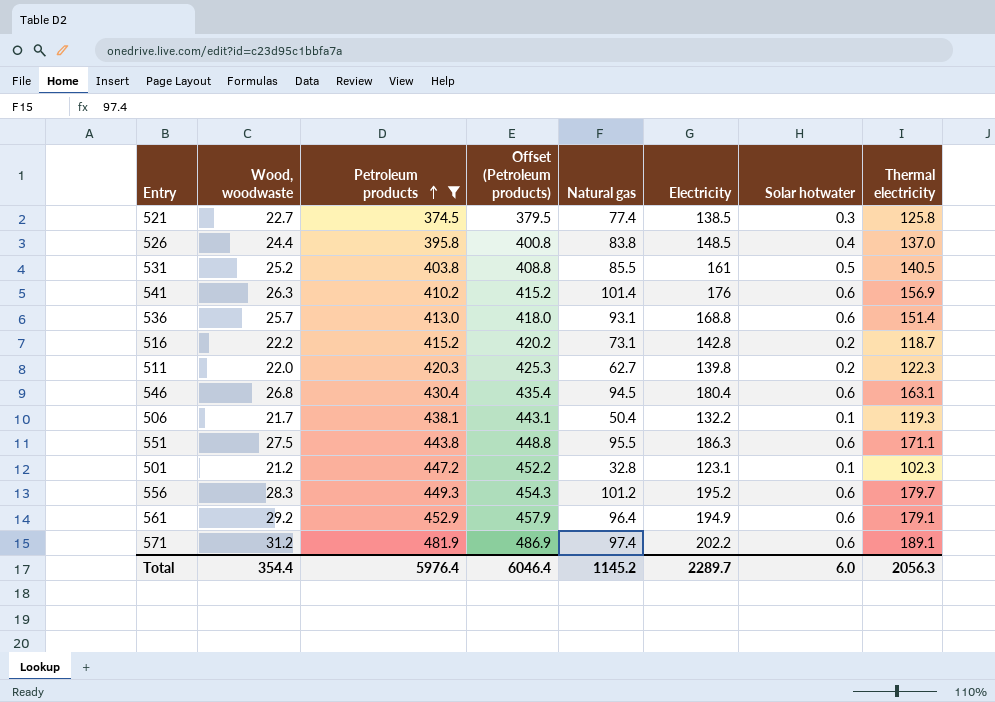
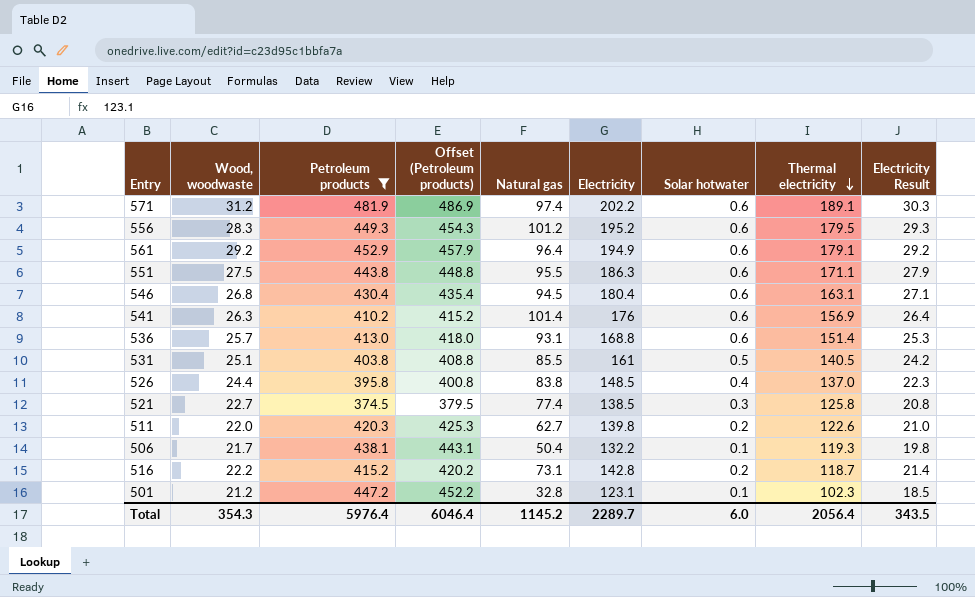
row order: Petroleum products ascending -> Thermal electricity descending
column Electricity Result | formula: none -> [Electricity] * 0.15
556 | Thermal electricity: 179.7 -> 179.5
531 | Wood, woodwaste: 25.2 -> 25.1
511 | Thermal electricity: 122.3 -> 122.6
Total | Wood, woodwaste: 354.4 -> 354.3
Total | Thermal electricity: 2056.3 -> 2056.4

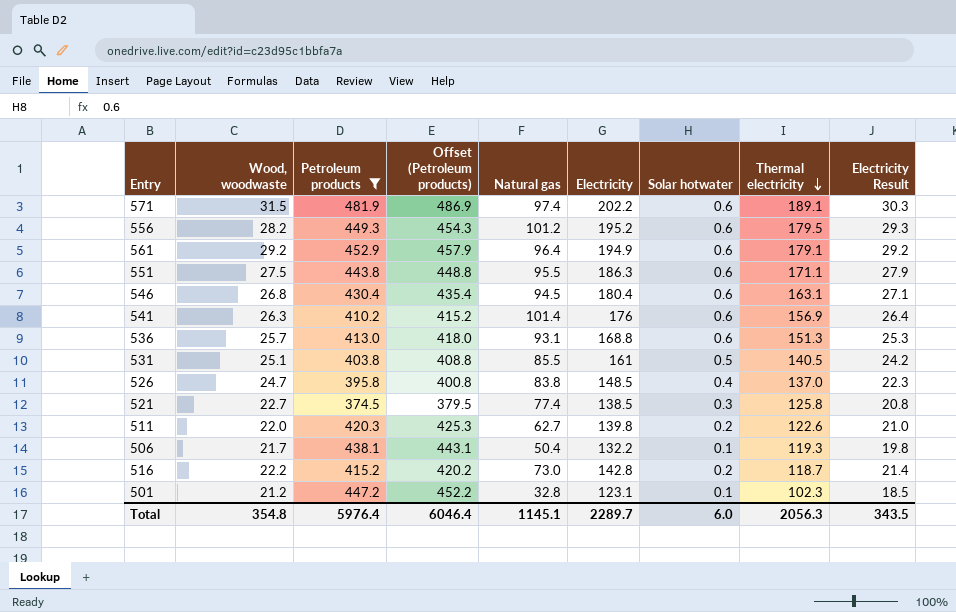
571 | Wood, woodwaste: 31.2 -> 31.5
556 | Wood, woodwaste: 28.3 -> 28.2
536 | Thermal electricity: 151.4 -> 151.3
526 | Wood, woodwaste: 24.4 -> 24.7
516 | Natural gas: 73.1 -> 73.0
Total | Wood, woodwaste: 354.3 -> 354.8
Total | Natural gas: 1145.2 -> 1145.1
Total | Thermal electricity: 2056.4 -> 2056.3

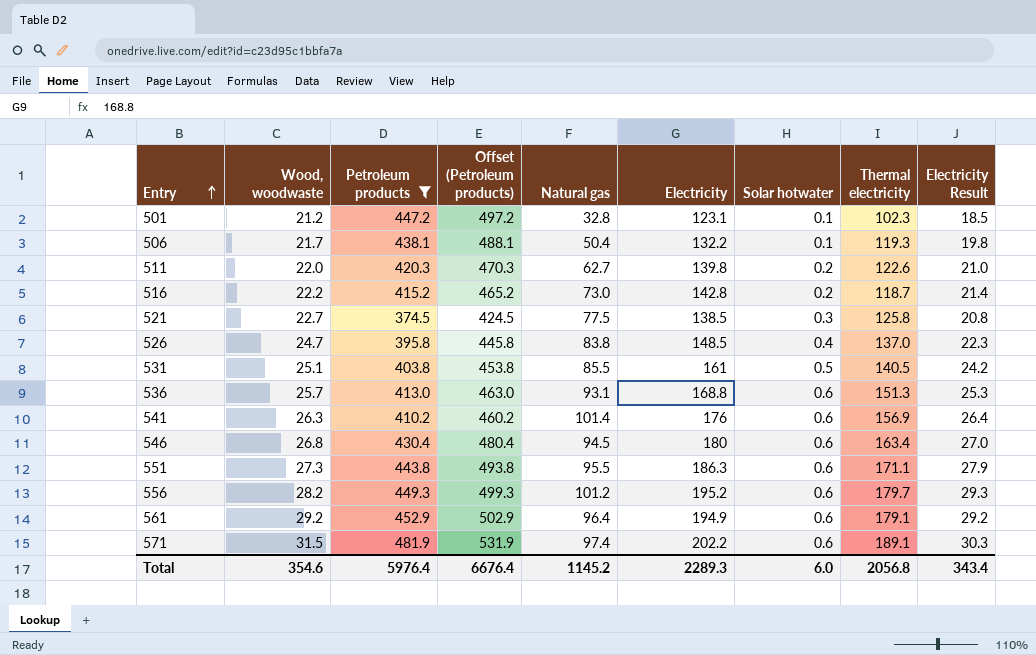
row order: Thermal electricity descending -> Entry ascending
column Offset (Petroleum products) | formula: [Petroleum products] + 5 -> [Petroleum products] + 50
521 | Natural gas: 77.4 -> 77.5
546 | Electricity: 180.4 -> 180
546 | Thermal electricity: 163.1 -> 163.4
546 | Electricity Result: 27.1 -> 27.0
551 | Wood, woodwaste: 27.5 -> 27.3
556 | Thermal electricity: 179.5 -> 179.7
Total | Wood, woodwaste: 354.8 -> 354.6
Total | Offset (Petroleum products): 6046.4 -> 6676.4
Total | Natural gas: 1145.1 -> 1145.2
Total | Electricity: 2289.7 -> 2289.3
Total | Thermal electricity: 2056.3 -> 2056.8
Total | Electricity Result: 343.5 -> 343.4

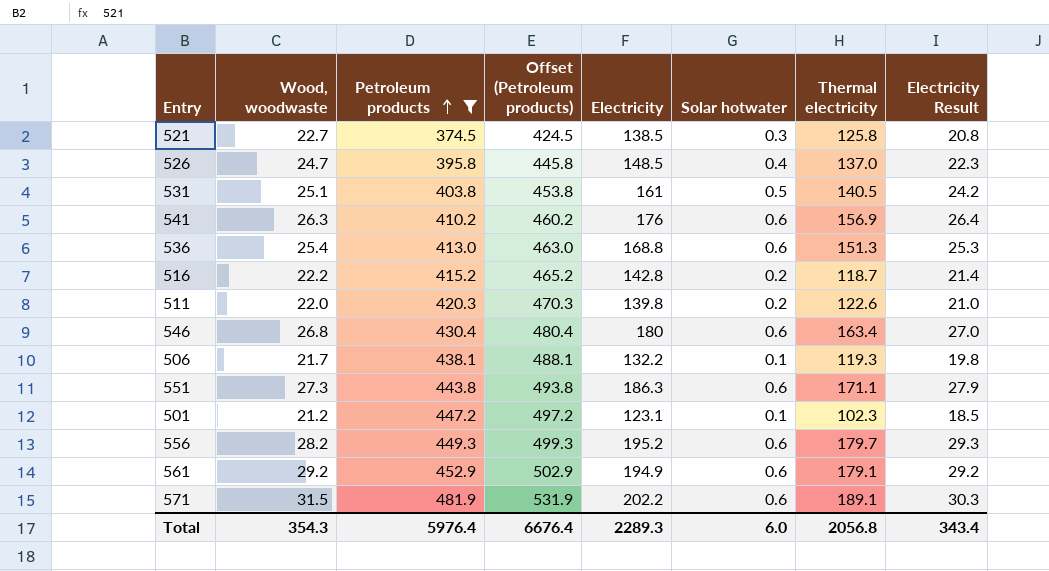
row order: Entry ascending -> Petroleum products ascending
column Natural gas | position: 5 -> none
536 | Wood, woodwaste: 25.7 -> 25.4
Total | Wood, woodwaste: 354.6 -> 354.3

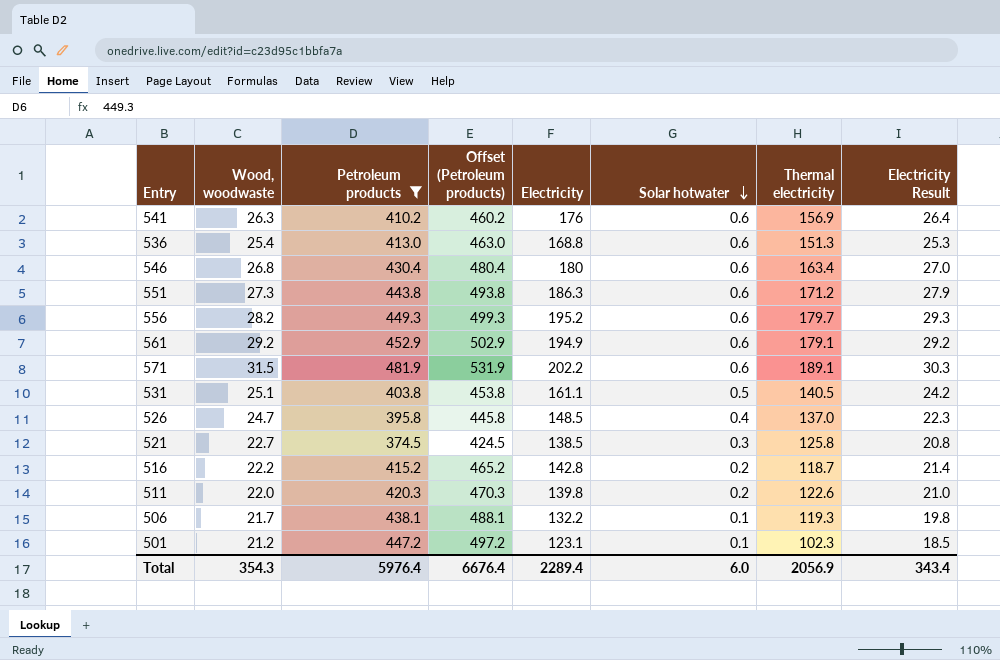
row order: Petroleum products ascending -> Solar hotwater descending
551 | Thermal electricity: 171.1 -> 171.2
531 | Electricity: 161 -> 161.1
Total | Electricity: 2289.3 -> 2289.4
Total | Thermal electricity: 2056.8 -> 2056.9

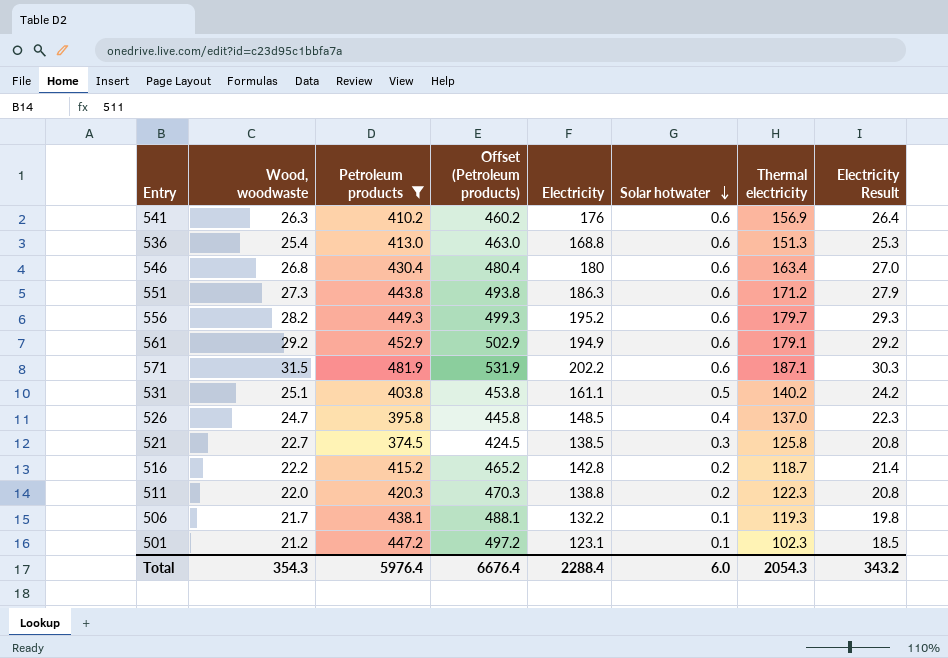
571 | Thermal electricity: 189.1 -> 187.1
531 | Thermal electricity: 140.5 -> 140.2
511 | Electricity: 139.8 -> 138.8
511 | Thermal electricity: 122.6 -> 122.3
511 | Electricity Result: 21.0 -> 20.8
Total | Electricity: 2289.4 -> 2288.4
Total | Thermal electricity: 2056.9 -> 2054.3
Total | Electricity Result: 343.4 -> 343.2

